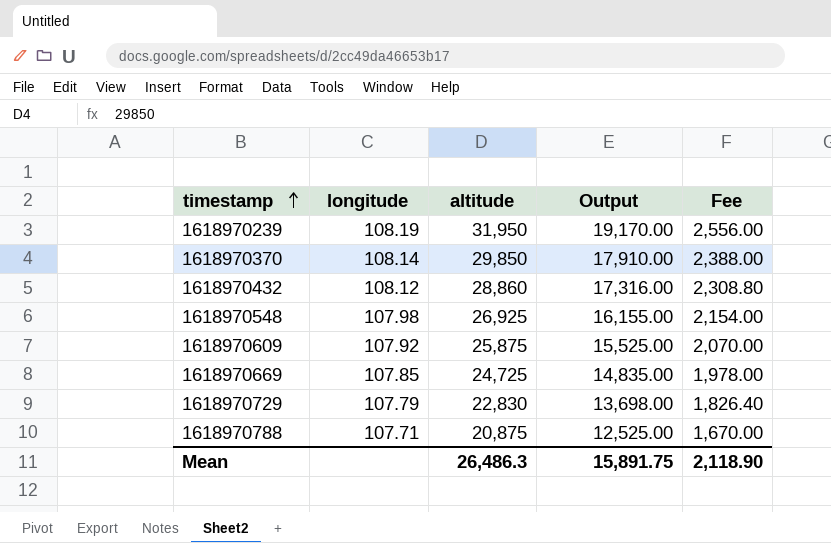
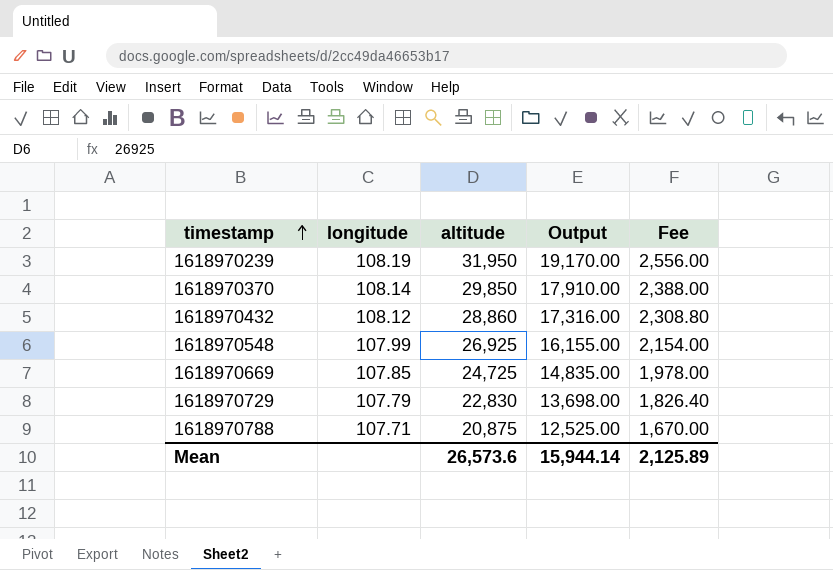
row 1618970609: 107.92 | 25,875 | 15,525.00 | 2,070.00 -> none
1618970548 | longitude: 107.98 -> 107.99
Mean | altitude: 26,486.3 -> 26,573.6
Mean | Output: 15,891.75 -> 15,944.14
Mean | Fee: 2,118.90 -> 2,125.89

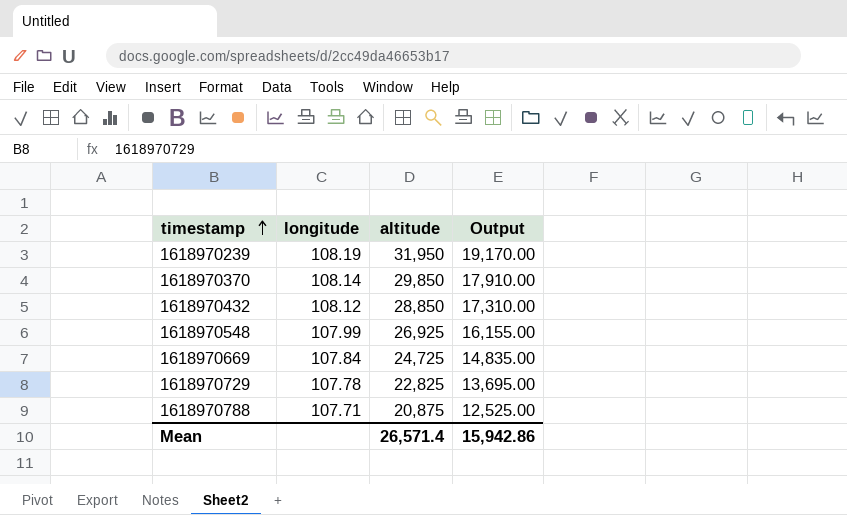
column Fee | formula: [altitude] * 0.08 -> none
1618970432 | altitude: 28,860 -> 28,850
1618970432 | Output: 17,316.00 -> 17,310.00
1618970669 | longitude: 107.85 -> 107.84
1618970729 | longitude: 107.79 -> 107.78
1618970729 | altitude: 22,830 -> 22,825
1618970729 | Output: 13,698.00 -> 13,695.00
Mean | altitude: 26,573.6 -> 26,571.4
Mean | Output: 15,944.14 -> 15,942.86

